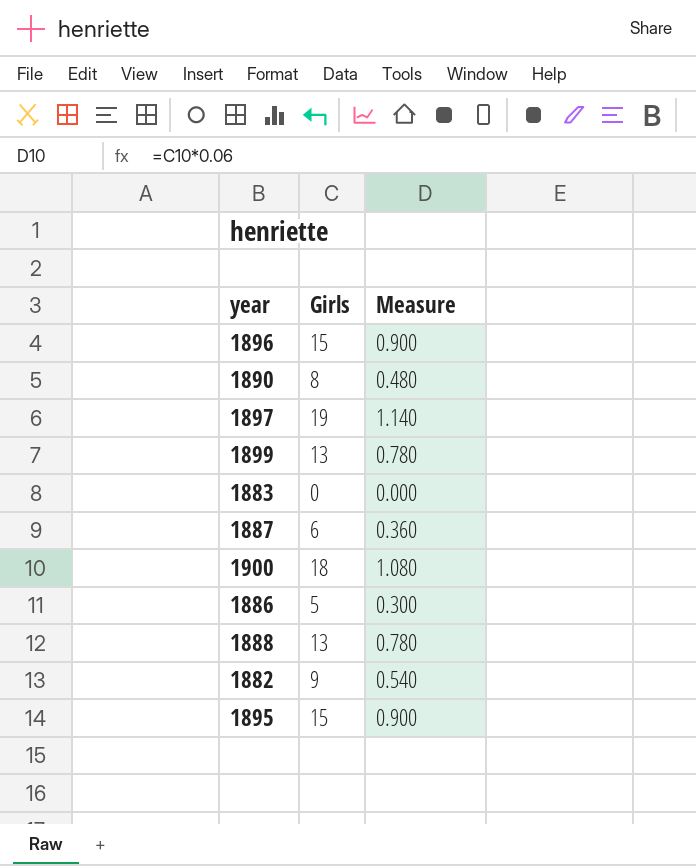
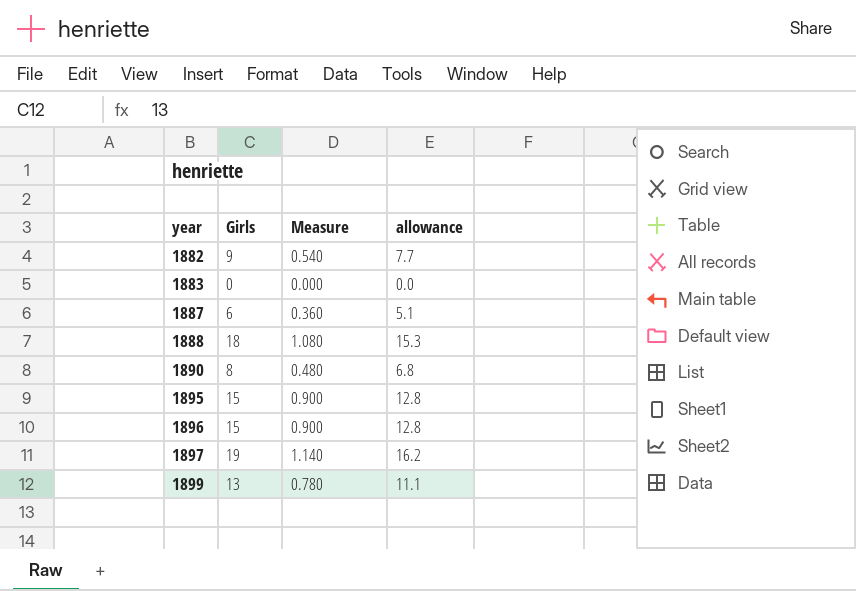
row order: none -> year ascending
column allowance | formula: none -> [Girls] * 0.85
row 1900: 18 | 1.080 -> none
row 1886: 5 | 0.300 -> none
1888 | Girls: 13 -> 18
1888 | Measure: 0.780 -> 1.080

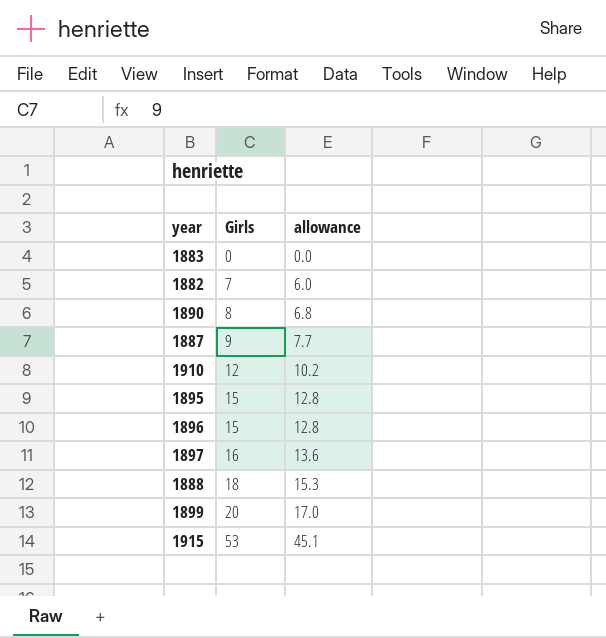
row order: year ascending -> Girls ascending
column Measure | formula: [Girls] * 0.06 -> none
1882 | Girls: 9 -> 7
1882 | allowance: 7.7 -> 6.0
1887 | Girls: 6 -> 9
1887 | allowance: 5.1 -> 7.7
row 1910: none -> 12 | 10.2
1897 | Girls: 19 -> 16
1897 | allowance: 16.2 -> 13.6
1899 | Girls: 13 -> 20
1899 | allowance: 11.1 -> 17.0
row 1915: none -> 53 | 45.1

